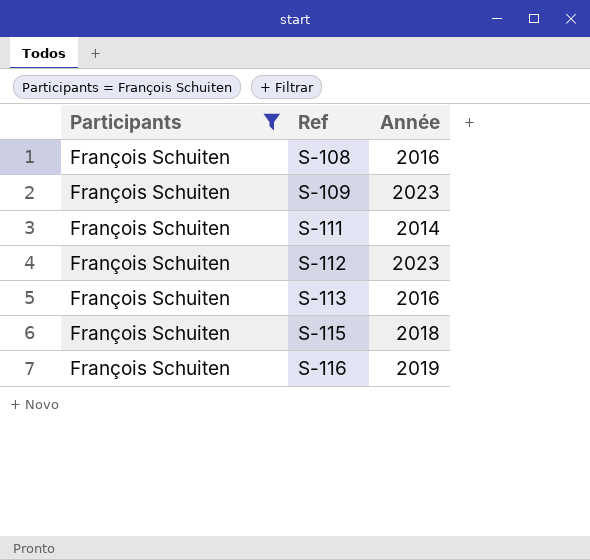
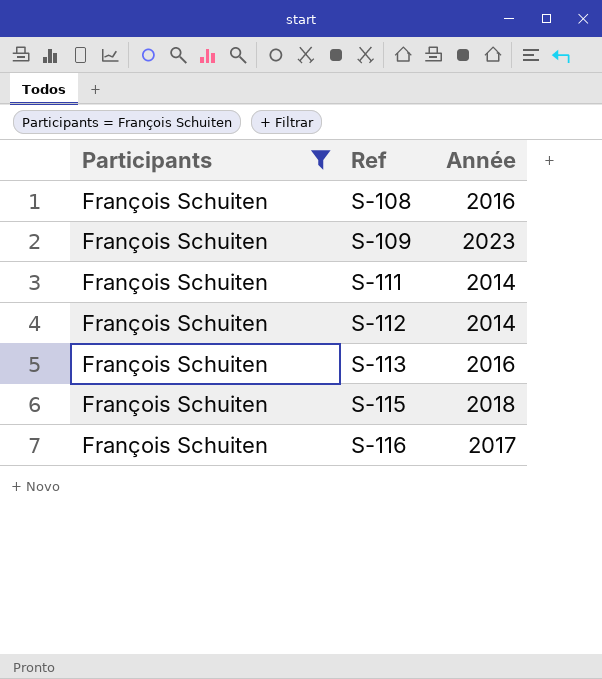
S-112 | Année: 2023 -> 2014
S-116 | Année: 2019 -> 2017

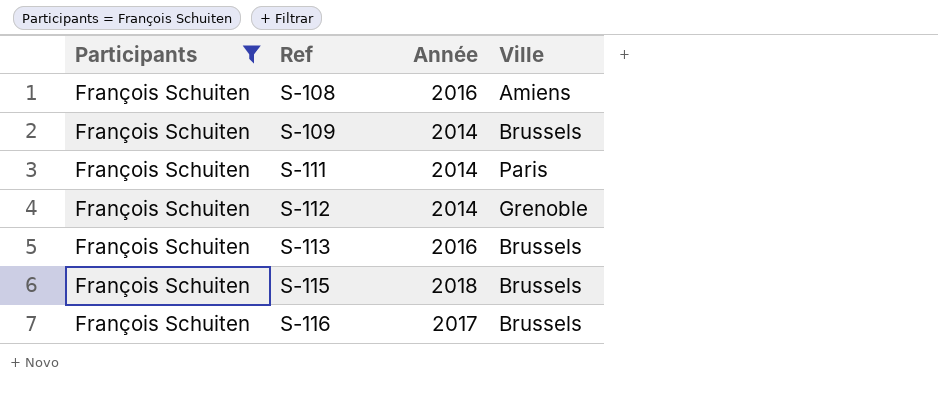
column Ville | position: none -> 4
S-109 | Année: 2023 -> 2014

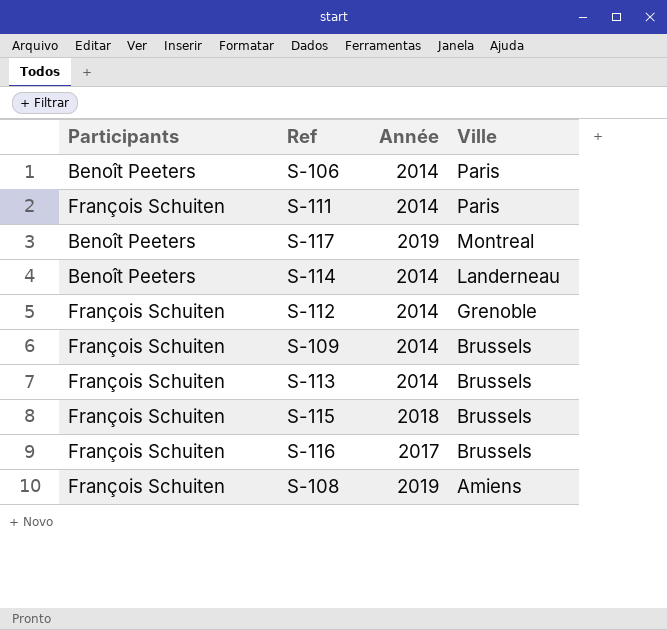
filter: Participants = François Schuiten -> none
row order: Ref ascending -> Ville descending
S-113 | Année: 2016 -> 2014
S-108 | Année: 2016 -> 2019

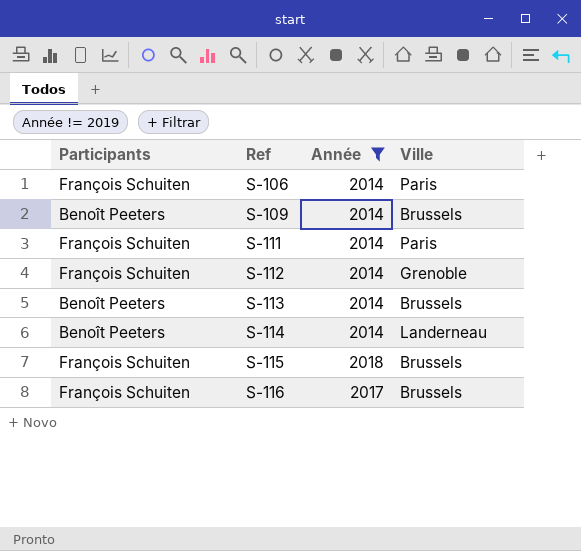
filter: none -> Année != 2019
row order: Ville descending -> Ref ascending
S-106 | Participants: Benoît Peeters -> François Schuiten
S-109 | Participants: François Schuiten -> Benoît Peeters
S-113 | Participants: François Schuiten -> Benoît Peeters

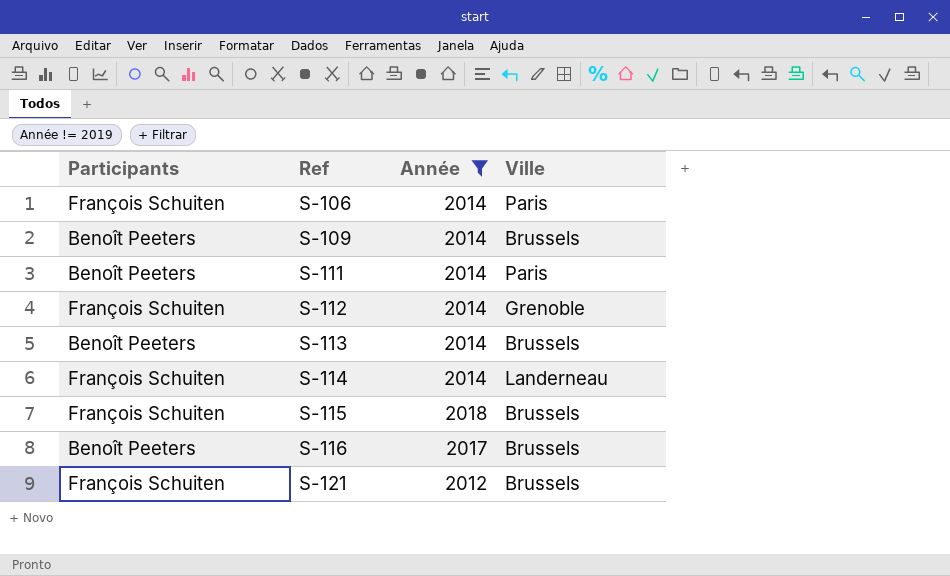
S-111 | Participants: François Schuiten -> Benoît Peeters
S-114 | Participants: Benoît Peeters -> François Schuiten
S-116 | Participants: François Schuiten -> Benoît Peeters
row S-121: none -> François Schuiten | 2012 | Brussels

